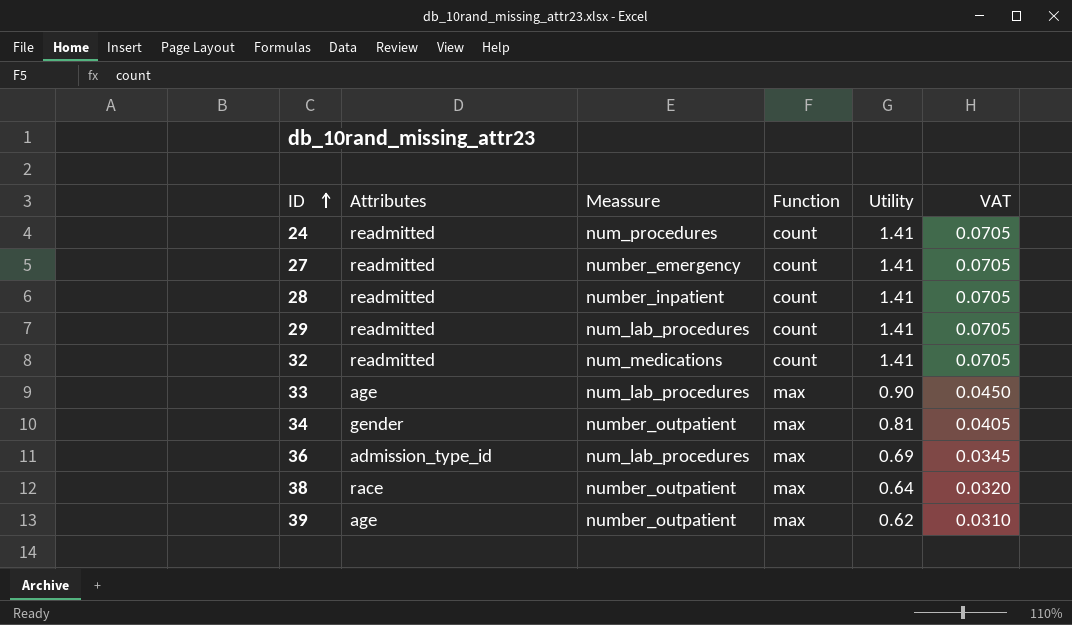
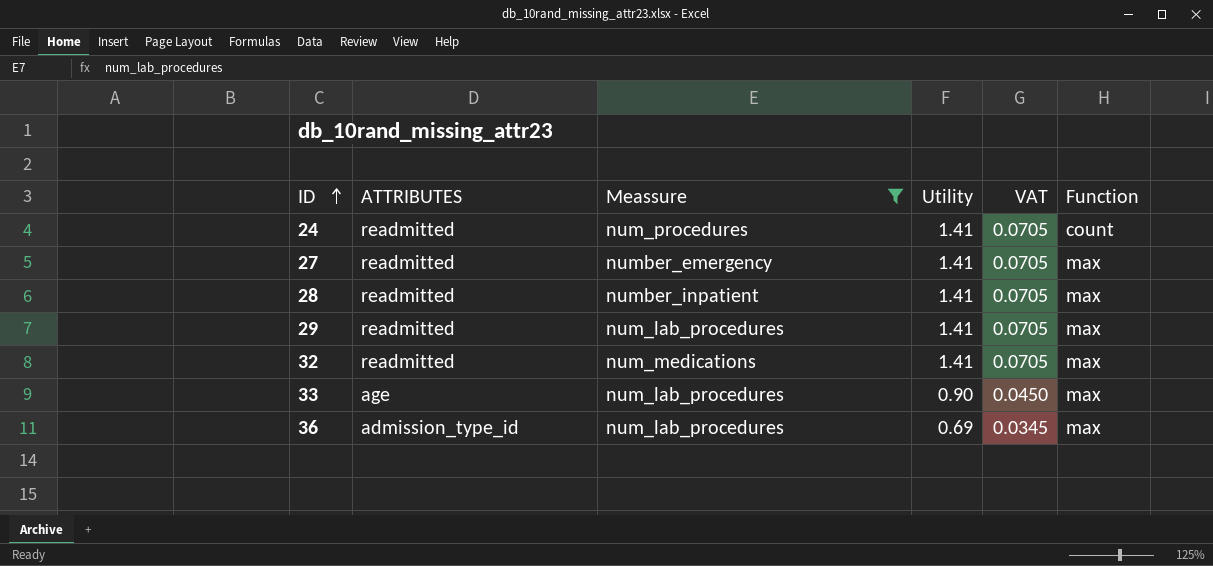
filter: none -> Meassure != number_outpatient
column name: Attributes -> ATTRIBUTES
column Function | position: 4 -> 6
27 | Function: count -> max
28 | Function: count -> max
29 | Function: count -> max
32 | Function: count -> max

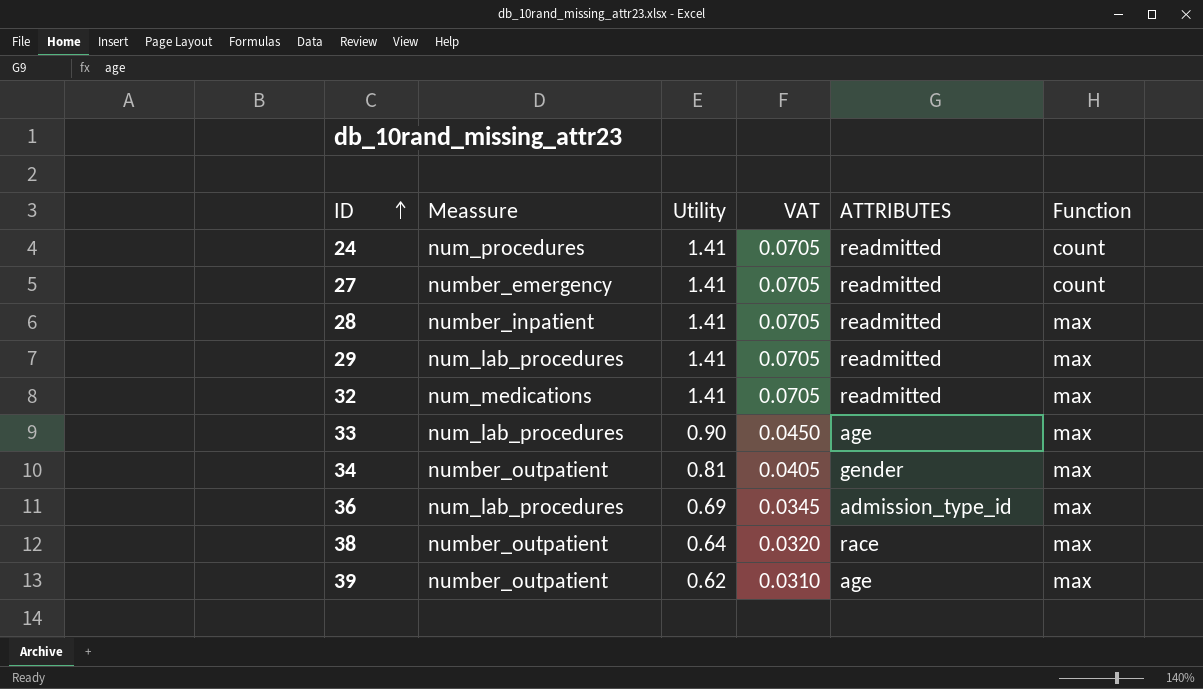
filter: Meassure != number_outpatient -> none
column ATTRIBUTES | position: 2 -> 5
27 | Function: max -> count

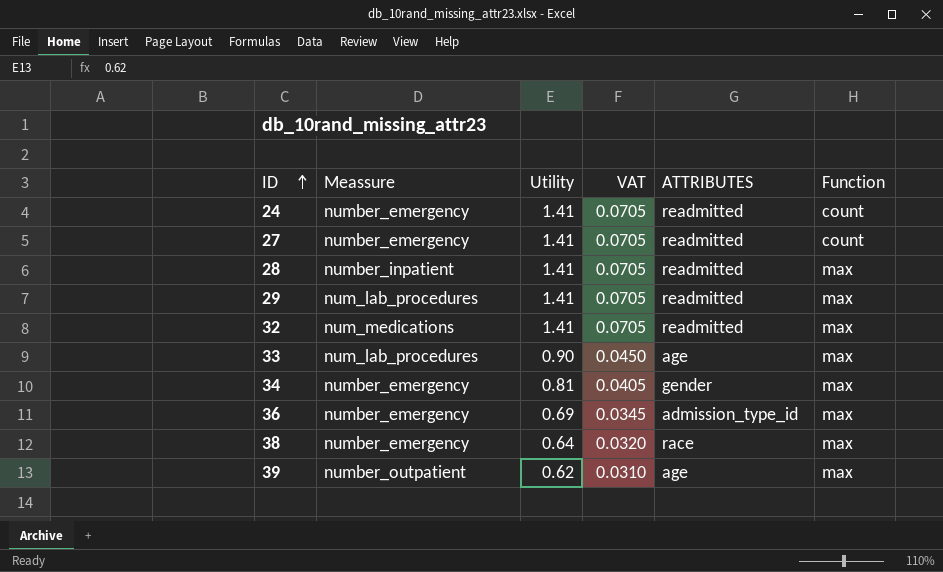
24 | Meassure: num_procedures -> number_emergency
34 | Meassure: number_outpatient -> number_emergency
36 | Meassure: num_lab_procedures -> number_emergency
38 | Meassure: number_outpatient -> number_emergency

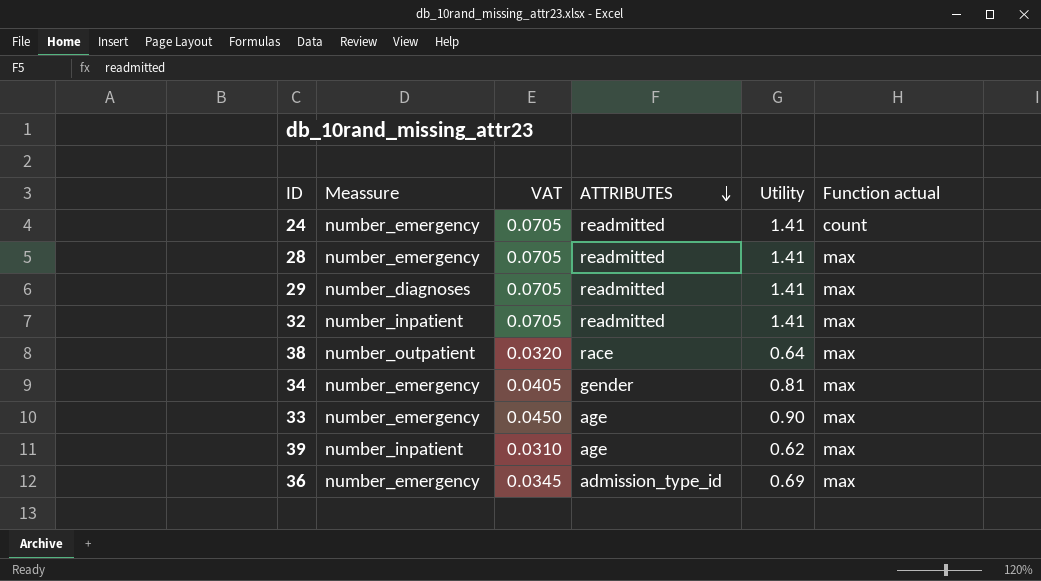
row order: ID ascending -> ATTRIBUTES descending
column Utility | position: 3 -> 5
column name: Function -> Function actual
row 27: number_emergency | 1.41 | 0.0705 | readmitted | count -> none
28 | Meassure: number_inpatient -> number_emergency
29 | Meassure: num_lab_procedures -> number_diagnoses
32 | Meassure: num_medications -> number_inpatient
38 | Meassure: number_emergency -> number_outpatient
33 | Meassure: num_lab_procedures -> number_emergency
39 | Meassure: number_outpatient -> number_inpatient

